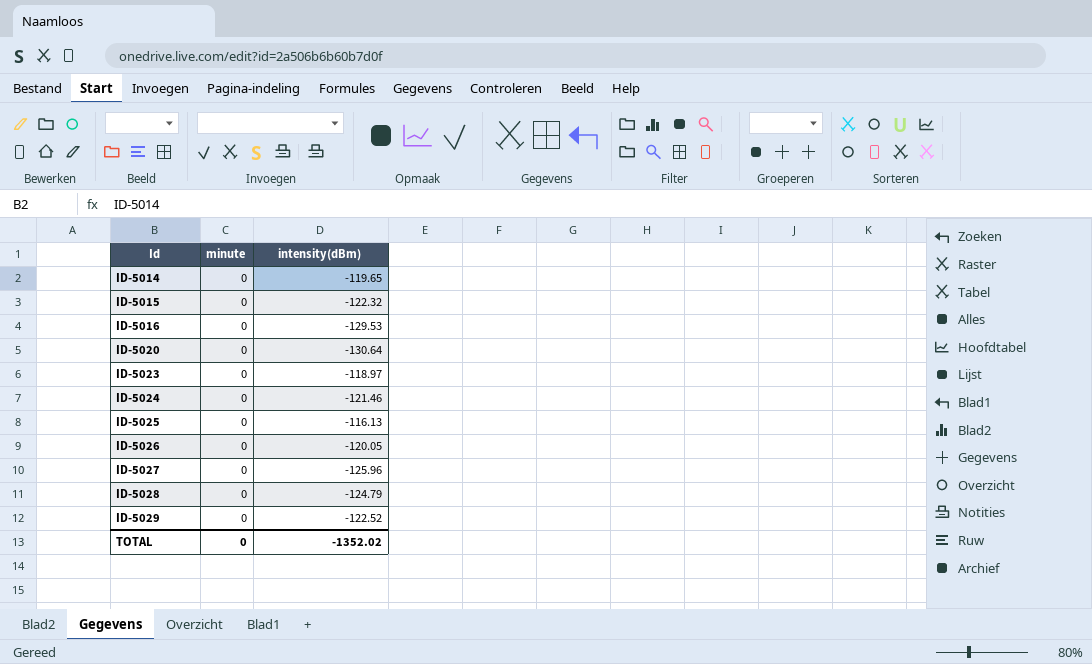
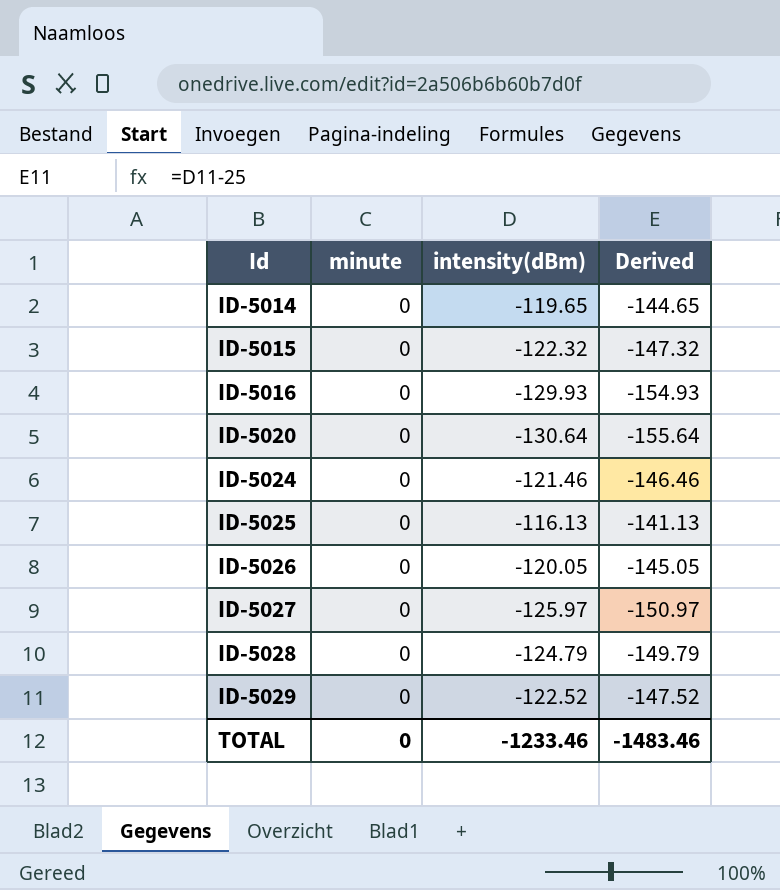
column Derived | formula: none -> [intensity(dBm)] - 25
row ID-5023: 0 | -118.97 -> none
ID-5016 | intensity(dBm): -129.53 -> -129.93
ID-5027 | intensity(dBm): -125.96 -> -125.97
TOTAL | intensity(dBm): -1352.02 -> -1233.46

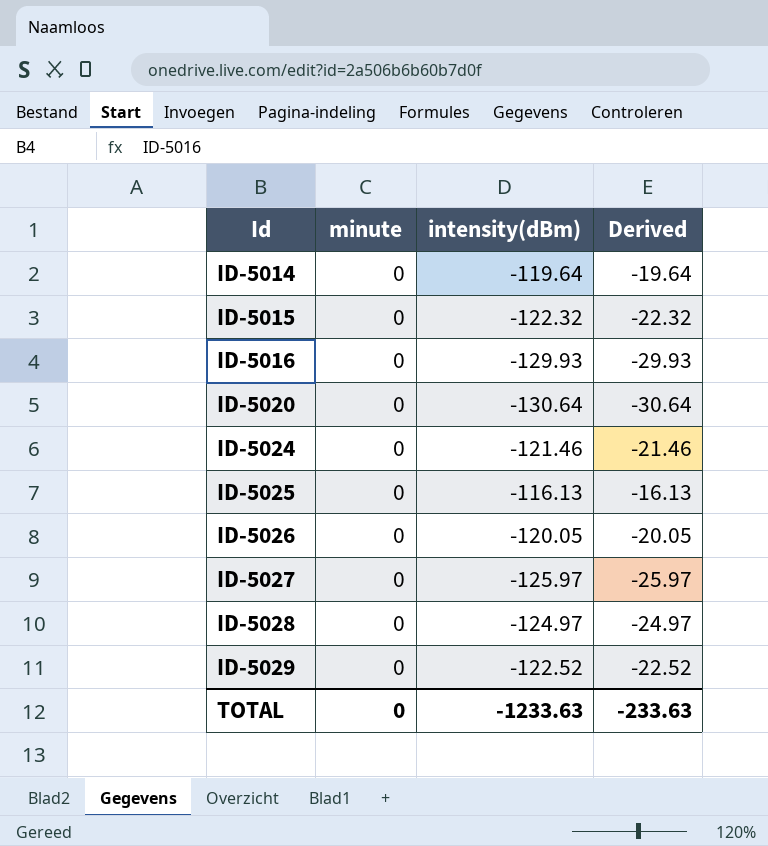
column Derived | formula: [intensity(dBm)] - 25 -> [intensity(dBm)] + 100
ID-5014 | intensity(dBm): -119.65 -> -119.64
ID-5028 | intensity(dBm): -124.79 -> -124.97
TOTAL | intensity(dBm): -1233.46 -> -1233.63
TOTAL | Derived: -1483.46 -> -233.63

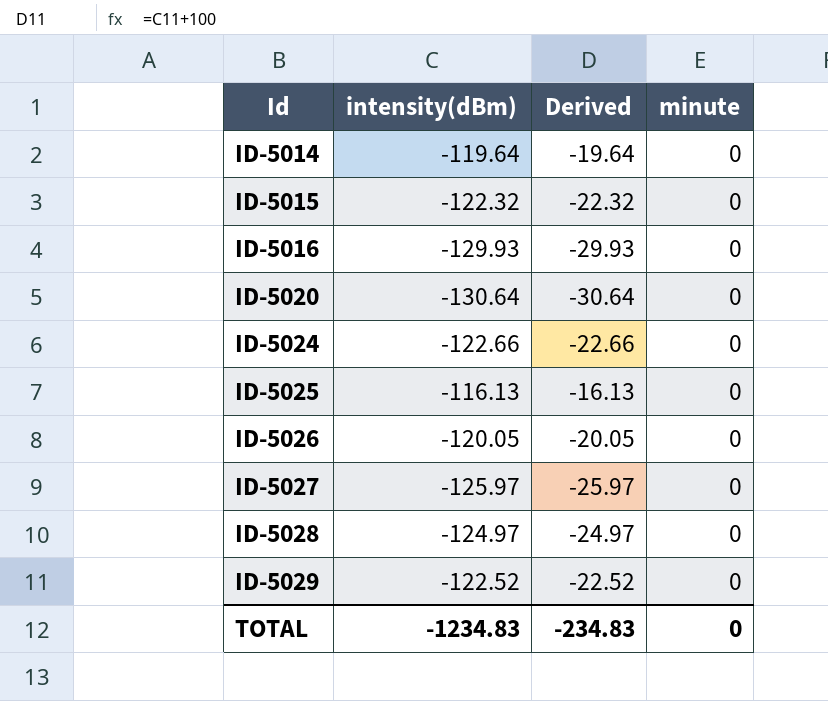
column minute | position: 2 -> 4
ID-5024 | intensity(dBm): -121.46 -> -122.66
ID-5024 | Derived: -21.46 -> -22.66
TOTAL | intensity(dBm): -1233.63 -> -1234.83
TOTAL | Derived: -233.63 -> -234.83

